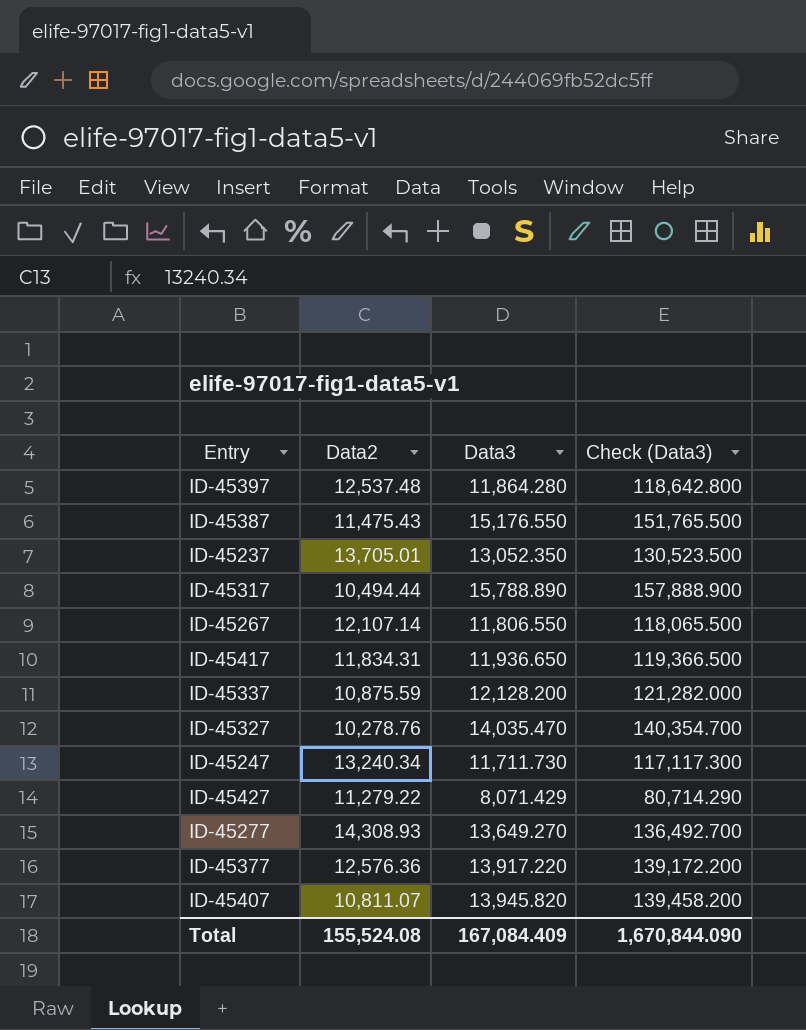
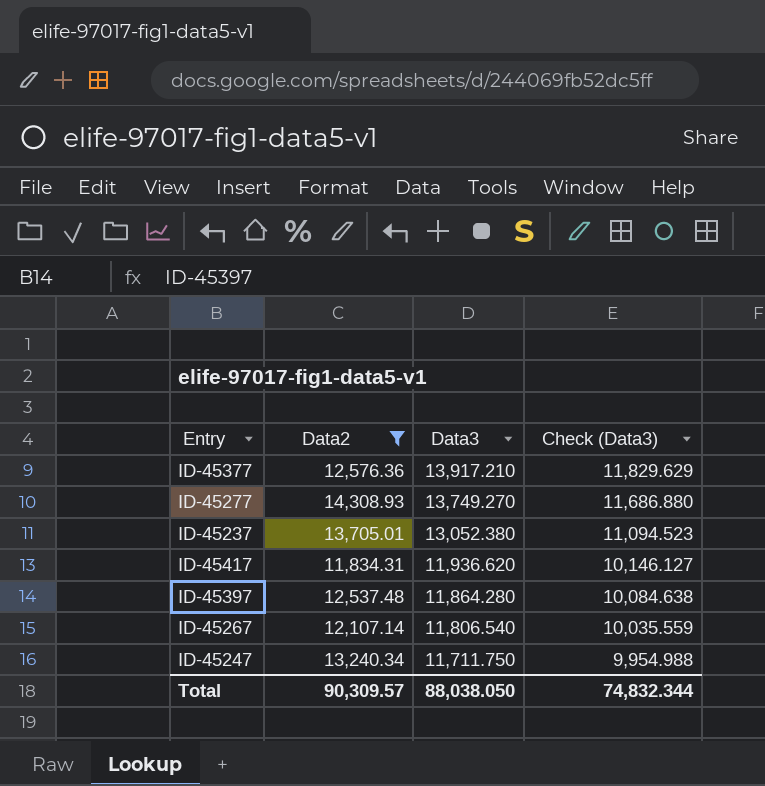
filter: none -> Data2 >= 11,834.31
row order: none -> Data3 descending
column Check (Data3) | formula: [Data3] * 10 -> [Data3] * 0.85
ID-45377 | Data3: 13,917.220 -> 13,917.210
ID-45277 | Data3: 13,649.270 -> 13,749.270
ID-45237 | Data3: 13,052.350 -> 13,052.380
ID-45417 | Data3: 11,936.650 -> 11,936.620
ID-45267 | Data3: 11,806.550 -> 11,806.540
ID-45247 | Data3: 11,711.730 -> 11,711.750
Total | Data2: 155,524.08 -> 90,309.57
Total | Data3: 167,084.409 -> 88,038.050
Total | Check (Data3): 1,670,844.090 -> 74,832.344

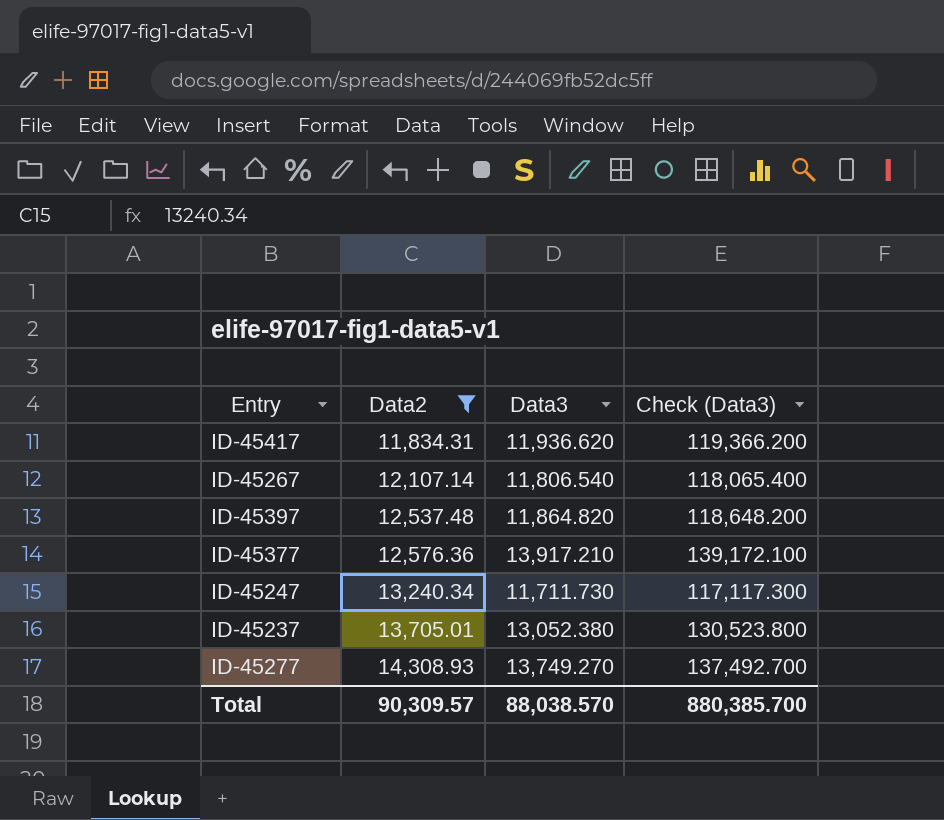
row order: Data3 descending -> Data2 ascending
column Check (Data3) | formula: [Data3] * 0.85 -> [Data3] * 10
ID-45397 | Data3: 11,864.280 -> 11,864.820
ID-45247 | Data3: 11,711.750 -> 11,711.730
Total | Data3: 88,038.050 -> 88,038.570
Total | Check (Data3): 74,832.344 -> 880,385.700

